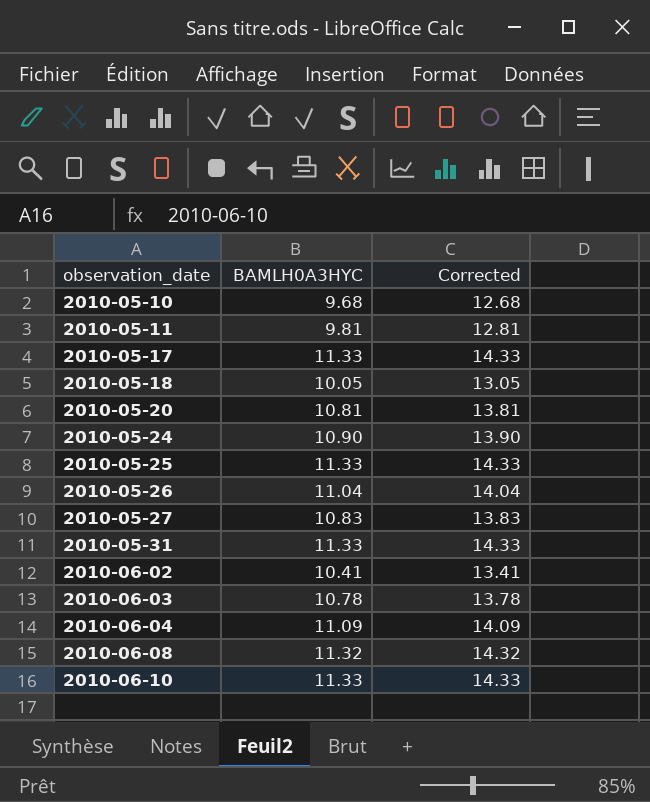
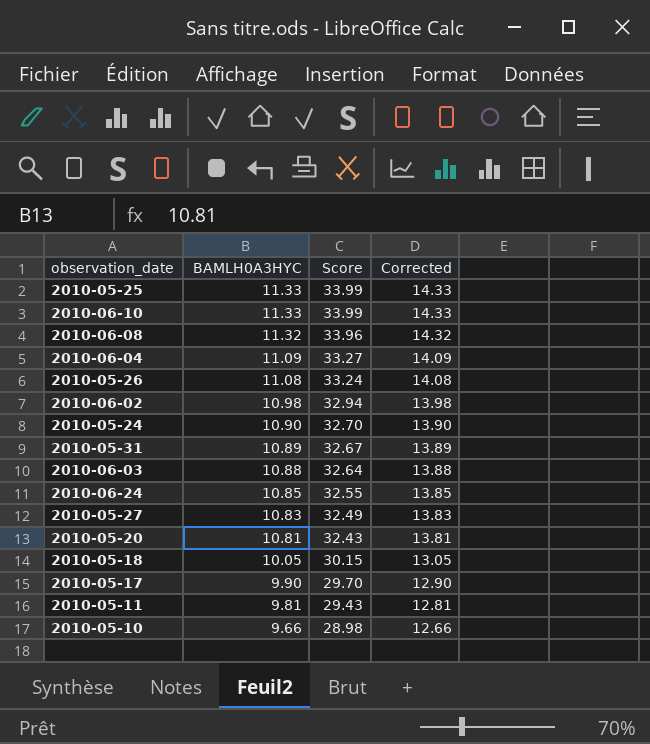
row order: observation_date ascending -> BAMLH0A3HYC descending
column Score | formula: none -> [BAMLH0A3HYC] * 3
2010-05-26 | BAMLH0A3HYC: 11.04 -> 11.08
2010-05-26 | Corrected: 14.04 -> 14.08
2010-06-02 | BAMLH0A3HYC: 10.41 -> 10.98
2010-06-02 | Corrected: 13.41 -> 13.98
2010-05-31 | BAMLH0A3HYC: 11.33 -> 10.89
2010-05-31 | Corrected: 14.33 -> 13.89
2010-06-03 | BAMLH0A3HYC: 10.78 -> 10.88
2010-06-03 | Corrected: 13.78 -> 13.88
row 2010-06-24: none -> 10.85 | 32.55 | 13.85
2010-05-17 | BAMLH0A3HYC: 11.33 -> 9.90
2010-05-17 | Corrected: 14.33 -> 12.90
2010-05-10 | BAMLH0A3HYC: 9.68 -> 9.66
2010-05-10 | Corrected: 12.68 -> 12.66

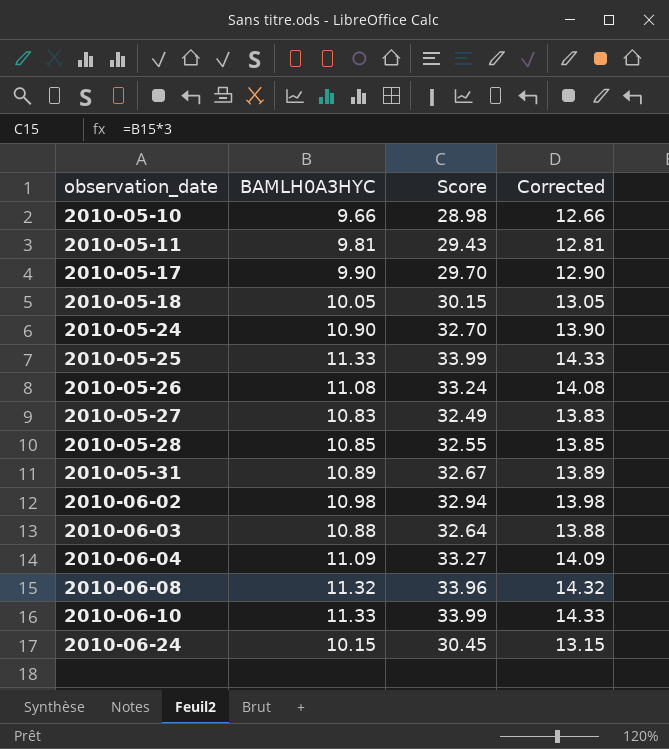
row order: BAMLH0A3HYC descending -> observation_date ascending
row 2010-05-20: 10.81 | 32.43 | 13.81 -> none
row 2010-05-28: none -> 10.85 | 32.55 | 13.85
2010-06-24 | BAMLH0A3HYC: 10.85 -> 10.15
2010-06-24 | Score: 32.55 -> 30.45
2010-06-24 | Corrected: 13.85 -> 13.15

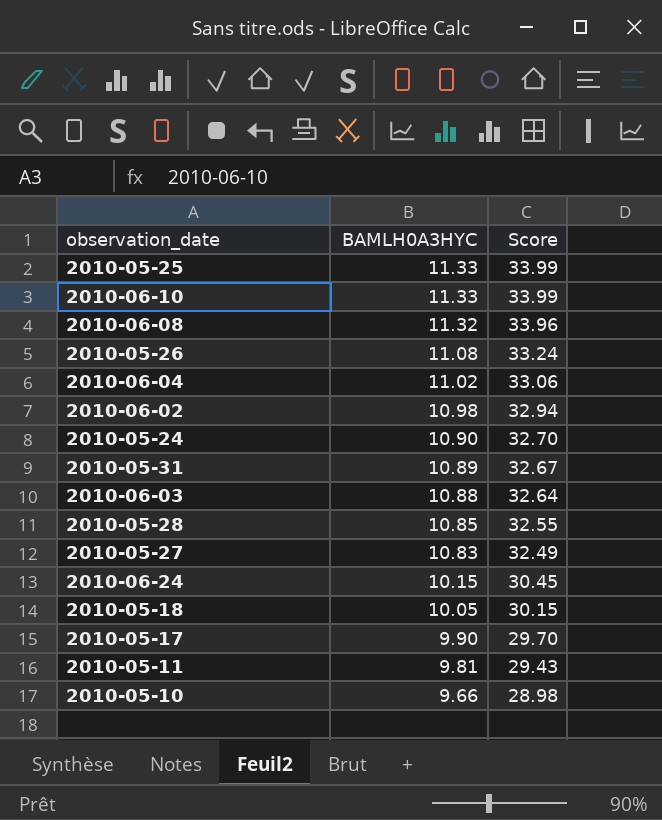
row order: observation_date ascending -> BAMLH0A3HYC descending
column Corrected | formula: [BAMLH0A3HYC] + 3 -> none
2010-06-04 | BAMLH0A3HYC: 11.09 -> 11.02
2010-06-04 | Score: 33.27 -> 33.06

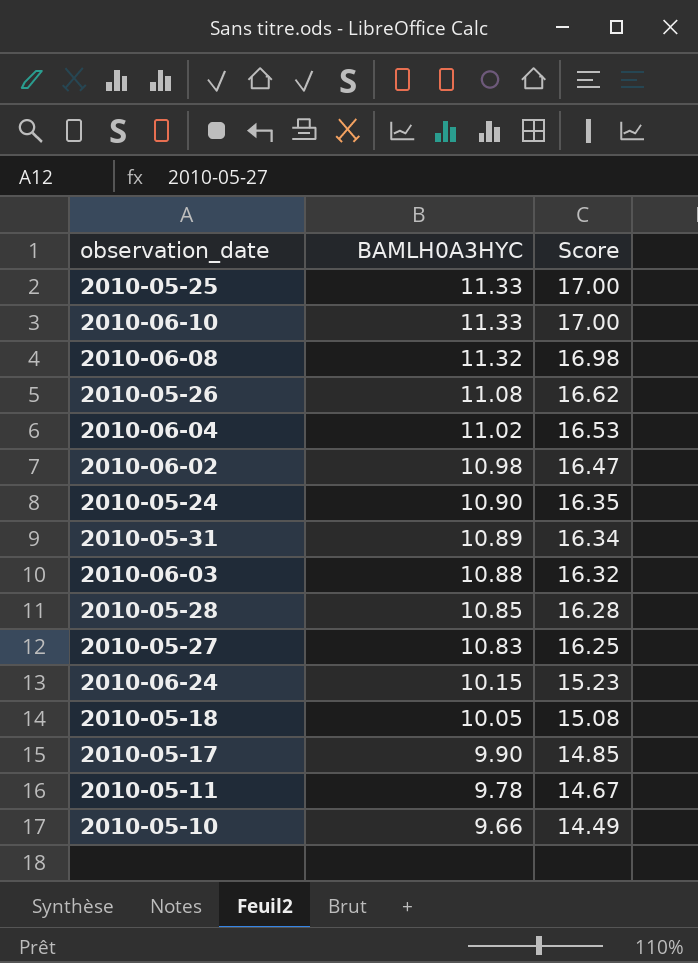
column Score | formula: [BAMLH0A3HYC] * 3 -> [BAMLH0A3HYC] * 1.5
2010-05-11 | BAMLH0A3HYC: 9.81 -> 9.78

